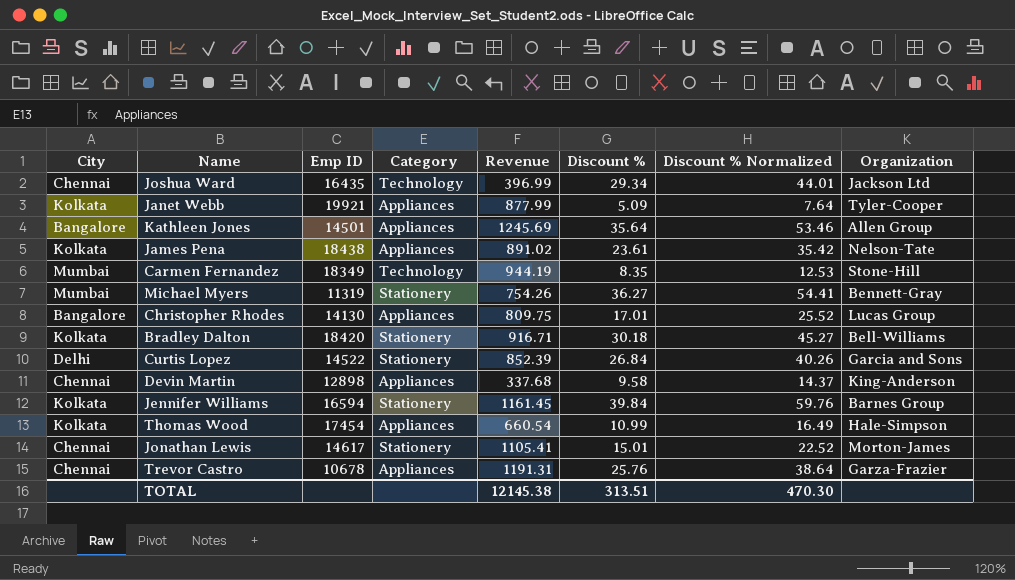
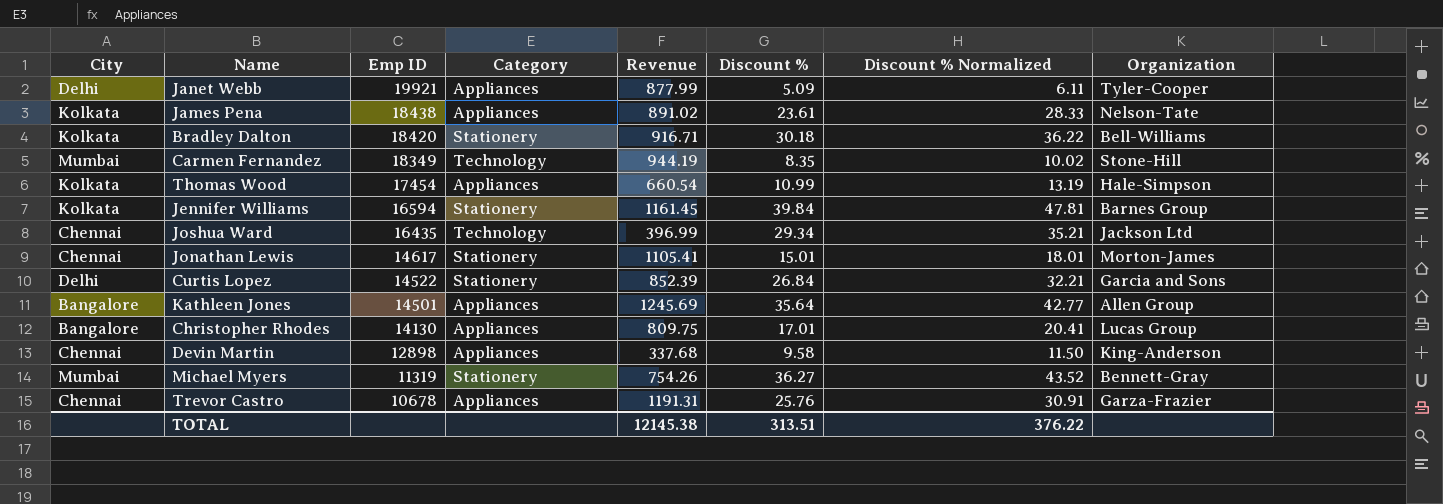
row order: none -> Emp ID descending
column Discount % Normalized | formula: [Discount %] * 1.5 -> [Discount %] * 1.2
Janet Webb | City: Kolkata -> Delhi
TOTAL | Discount % Normalized: 470.30 -> 376.22

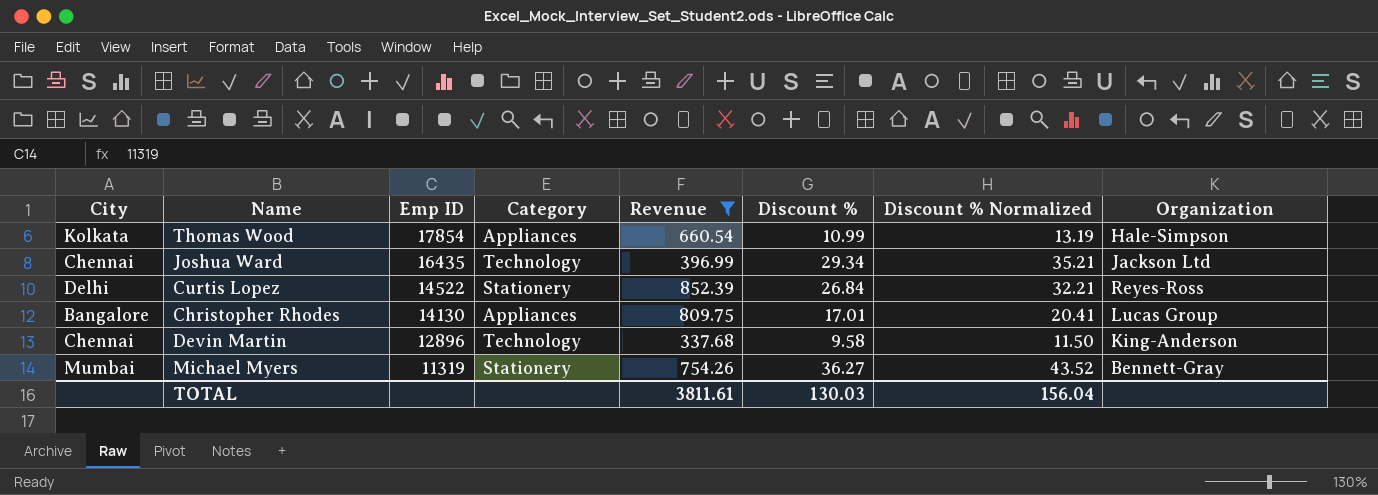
filter: none -> Revenue <= 852.39
Thomas Wood | Emp ID: 17454 -> 17854
Curtis Lopez | Organization: Garcia and Sons -> Reyes-Ross
Devin Martin | Emp ID: 12898 -> 12896
Devin Martin | Category: Appliances -> Technology
TOTAL | Revenue: 12145.38 -> 3811.61
TOTAL | Discount %: 313.51 -> 130.03
TOTAL | Discount % Normalized: 376.22 -> 156.04

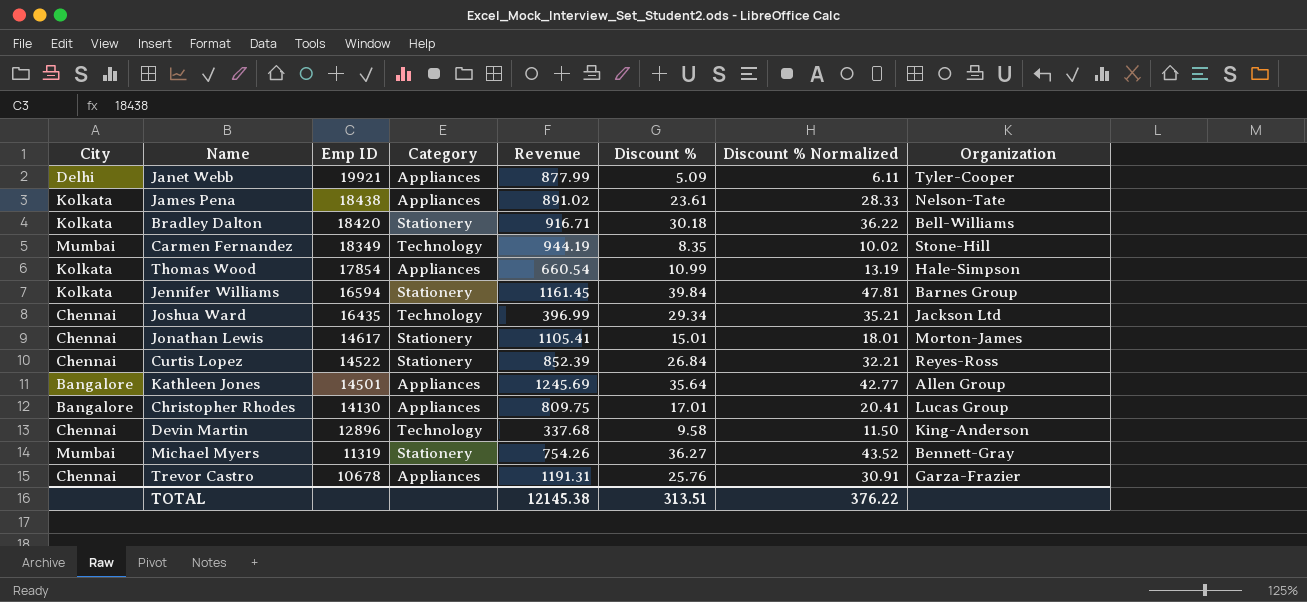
filter: Revenue <= 852.39 -> none
Curtis Lopez | City: Delhi -> Chennai
TOTAL | Revenue: 3811.61 -> 12145.38
TOTAL | Discount %: 130.03 -> 313.51
TOTAL | Discount % Normalized: 156.04 -> 376.22

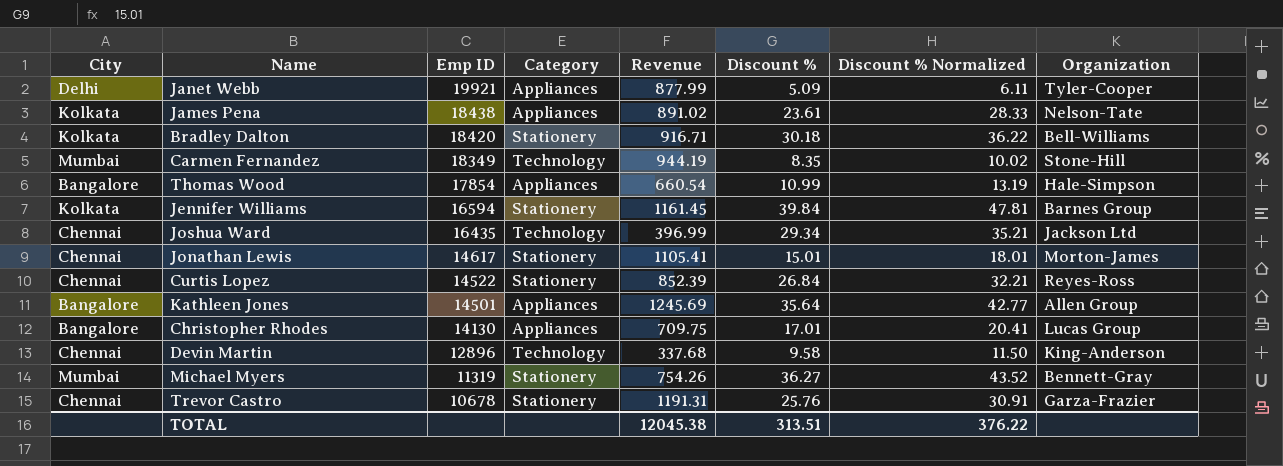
Thomas Wood | City: Kolkata -> Bangalore
Christopher Rhodes | Revenue: 809.75 -> 709.75
Trevor Castro | Category: Appliances -> Stationery
TOTAL | Revenue: 12145.38 -> 12045.38

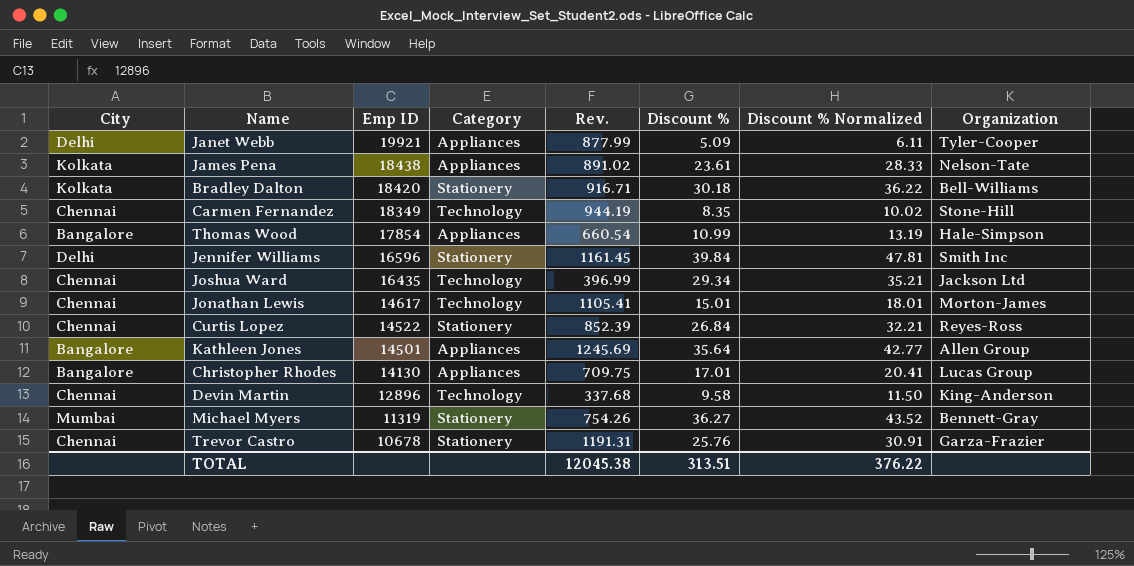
column name: Revenue -> Rev.
Carmen Fernandez | City: Mumbai -> Chennai
Jennifer Williams | City: Kolkata -> Delhi
Jennifer Williams | Emp ID: 16594 -> 16596
Jennifer Williams | Organization: Barnes Group -> Smith Inc
Jonathan Lewis | Category: Stationery -> Technology

